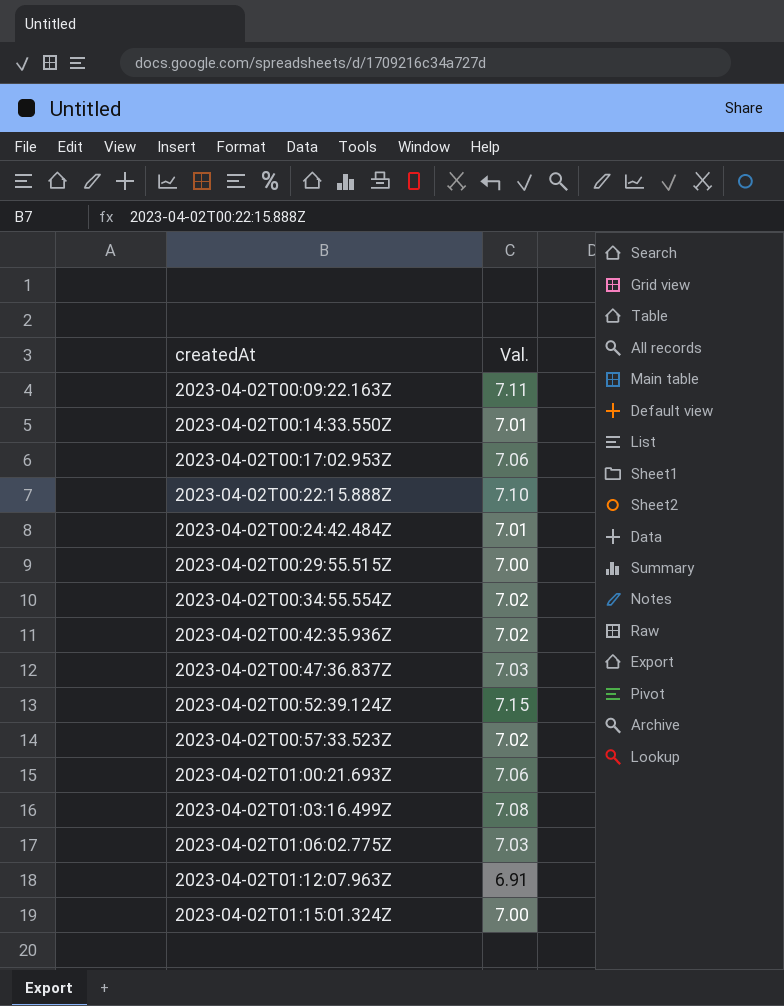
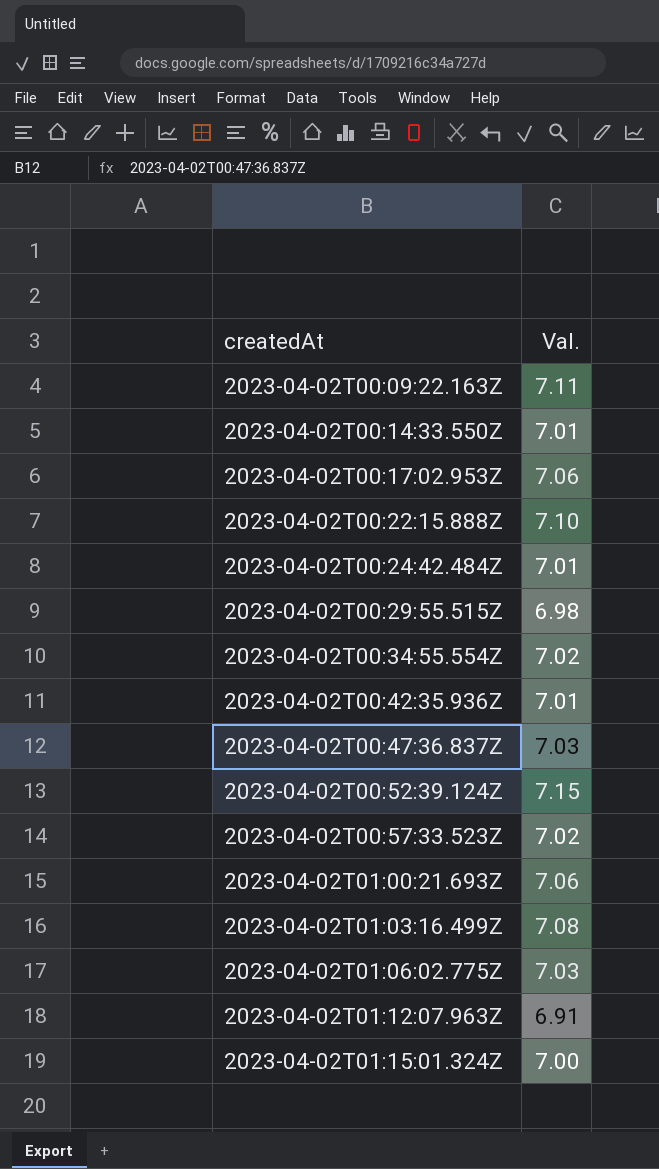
2023-04-02T00:29:55.515Z | Val.: 7.00 -> 6.98
2023-04-02T00:42:35.936Z | Val.: 7.02 -> 7.01

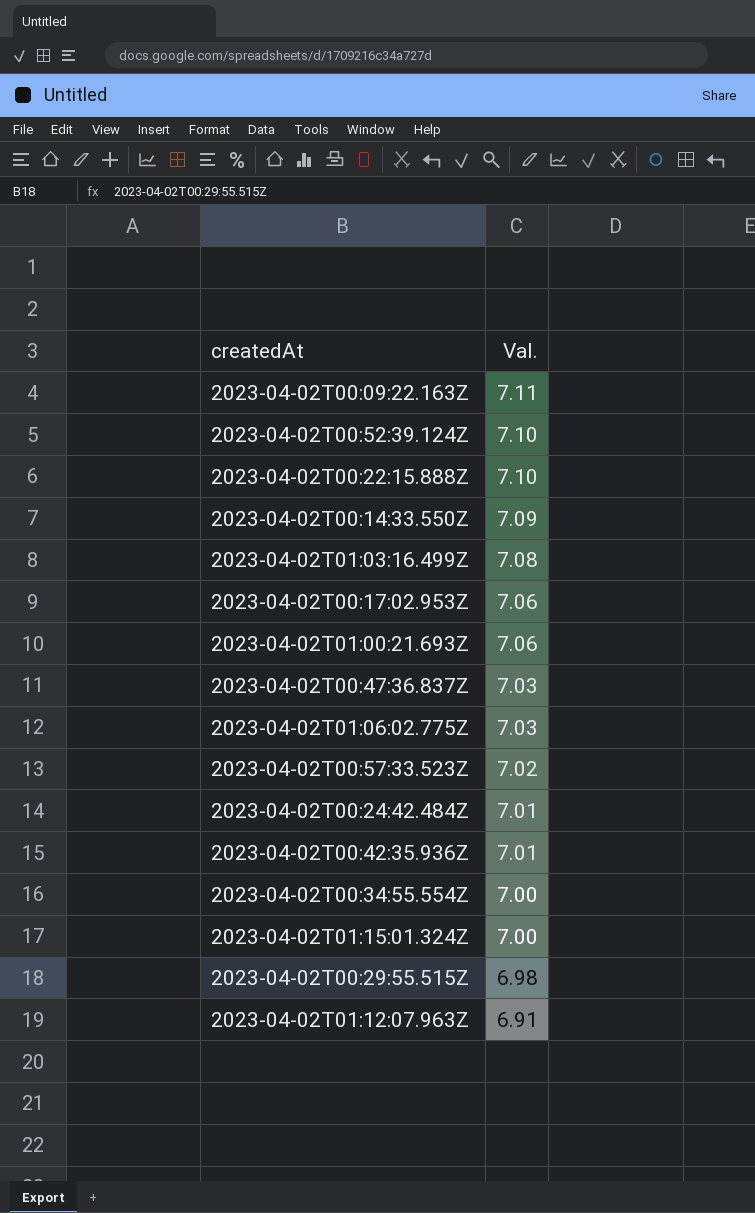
row order: createdAt ascending -> Val. descending
2023-04-02T00:52:39.124Z | Val.: 7.15 -> 7.10
2023-04-02T00:14:33.550Z | Val.: 7.01 -> 7.09
2023-04-02T00:34:55.554Z | Val.: 7.02 -> 7.00

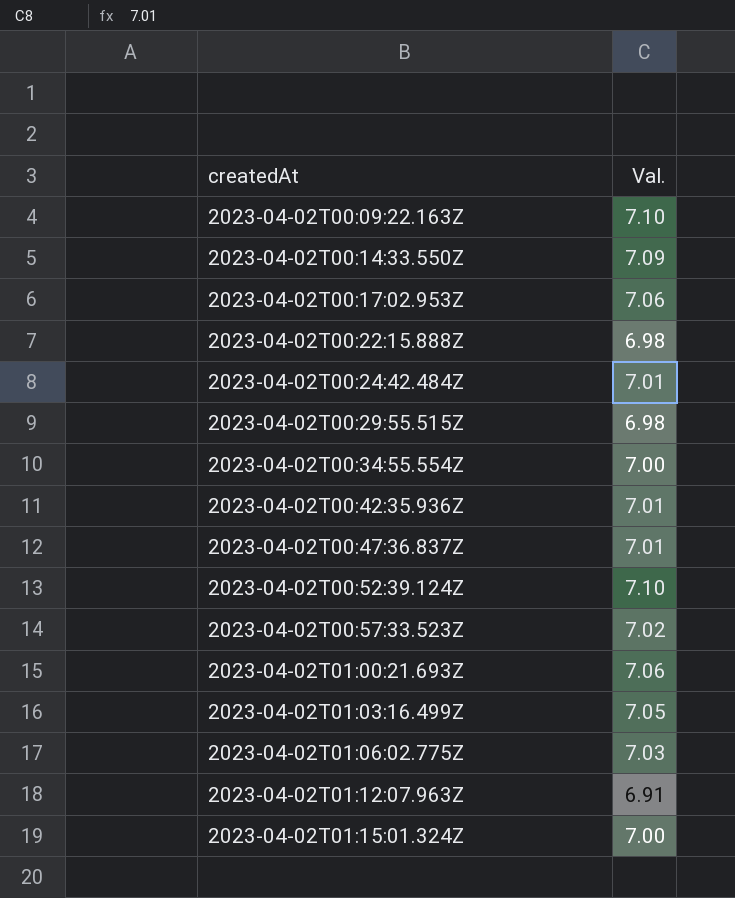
row order: Val. descending -> createdAt ascending
2023-04-02T00:09:22.163Z | Val.: 7.11 -> 7.10
2023-04-02T00:22:15.888Z | Val.: 7.10 -> 6.98
2023-04-02T00:47:36.837Z | Val.: 7.03 -> 7.01
2023-04-02T01:03:16.499Z | Val.: 7.08 -> 7.05

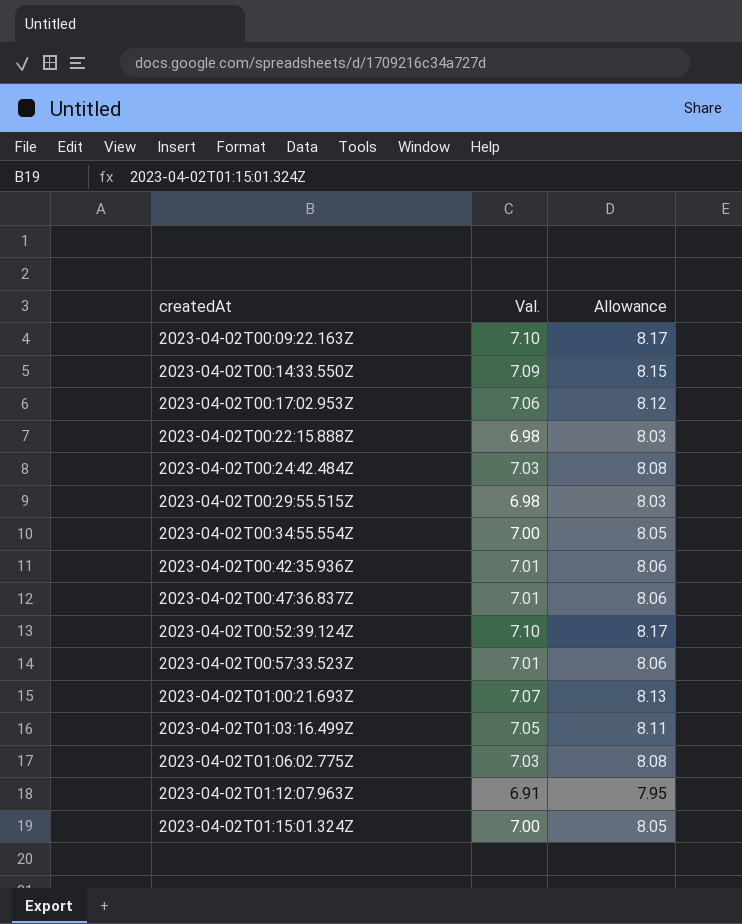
column Allowance | formula: none -> [Val.] * 1.15
2023-04-02T00:24:42.484Z | Val.: 7.01 -> 7.03
2023-04-02T00:57:33.523Z | Val.: 7.02 -> 7.01
2023-04-02T01:00:21.693Z | Val.: 7.06 -> 7.07

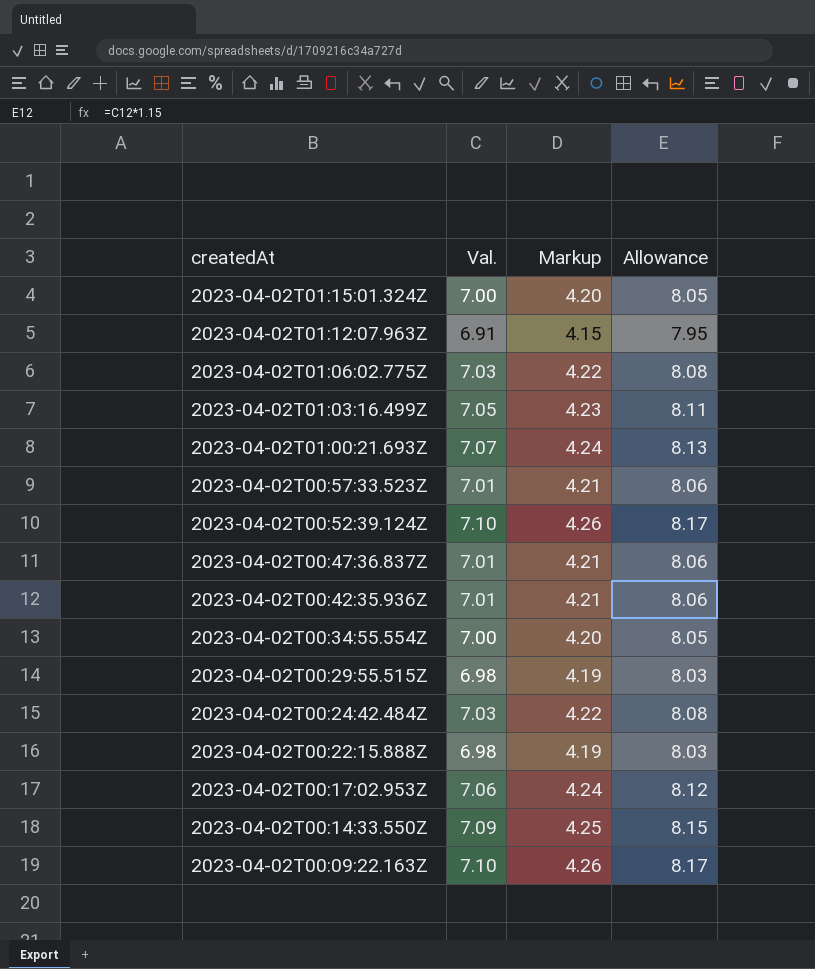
row order: createdAt ascending -> createdAt descending
column Markup | formula: none -> [Val.] * 0.6

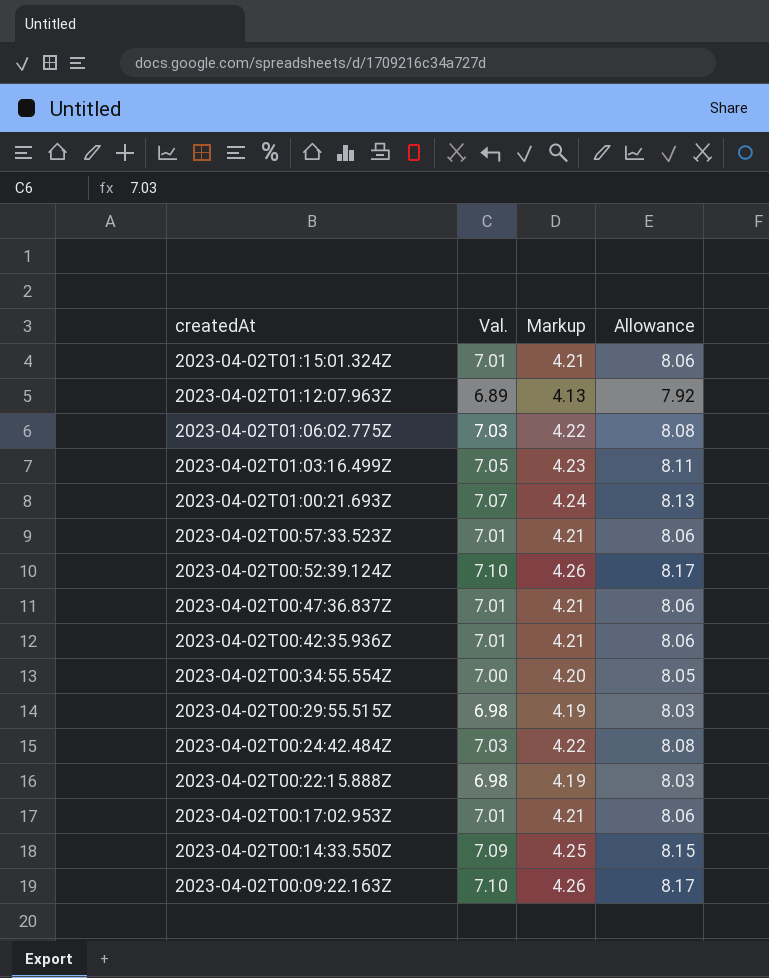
2023-04-02T01:15:01.324Z | Val.: 7.00 -> 7.01
2023-04-02T01:15:01.324Z | Markup: 4.20 -> 4.21
2023-04-02T01:15:01.324Z | Allowance: 8.05 -> 8.06
2023-04-02T01:12:07.963Z | Val.: 6.91 -> 6.89
2023-04-02T01:12:07.963Z | Markup: 4.15 -> 4.13
2023-04-02T01:12:07.963Z | Allowance: 7.95 -> 7.92
2023-04-02T00:17:02.953Z | Val.: 7.06 -> 7.01
2023-04-02T00:17:02.953Z | Markup: 4.24 -> 4.21
2023-04-02T00:17:02.953Z | Allowance: 8.12 -> 8.06

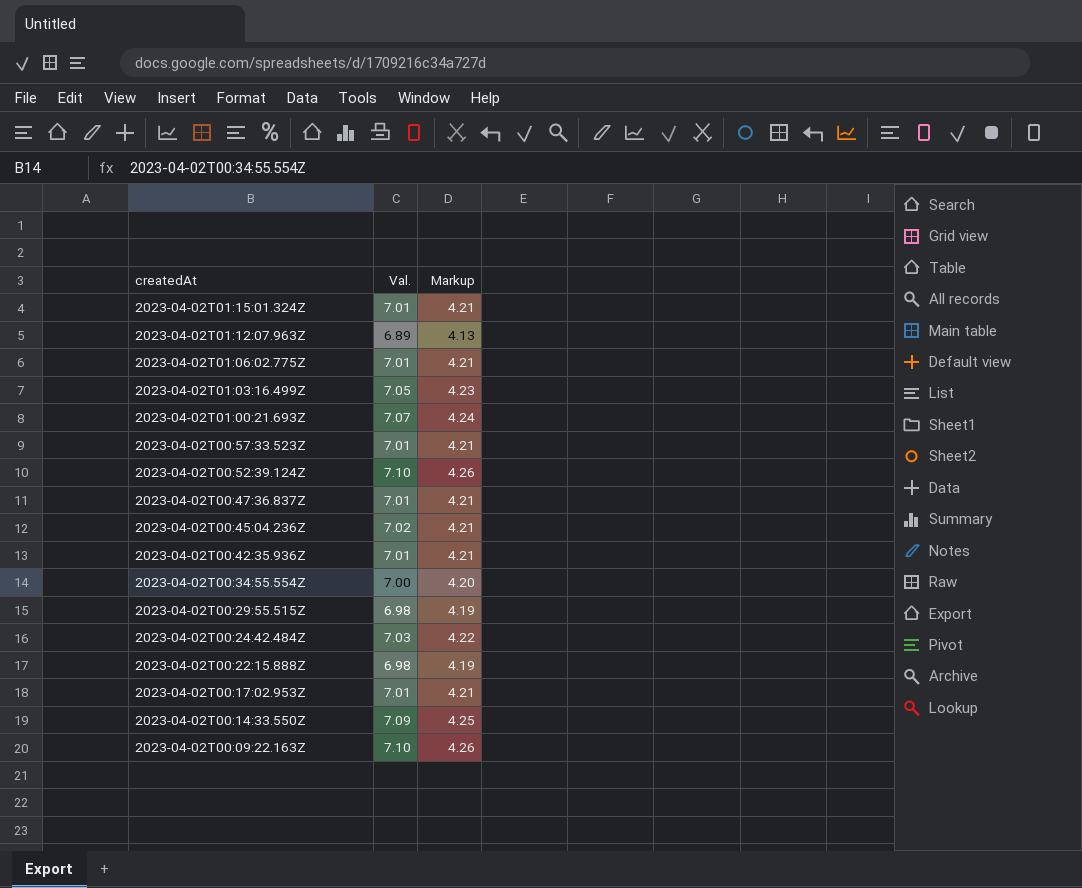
column Allowance | formula: [Val.] * 1.15 -> none
2023-04-02T01:06:02.775Z | Val.: 7.03 -> 7.01
2023-04-02T01:06:02.775Z | Markup: 4.22 -> 4.21
row 2023-04-02T00:45:04.236Z: none -> 7.02 | 4.21

